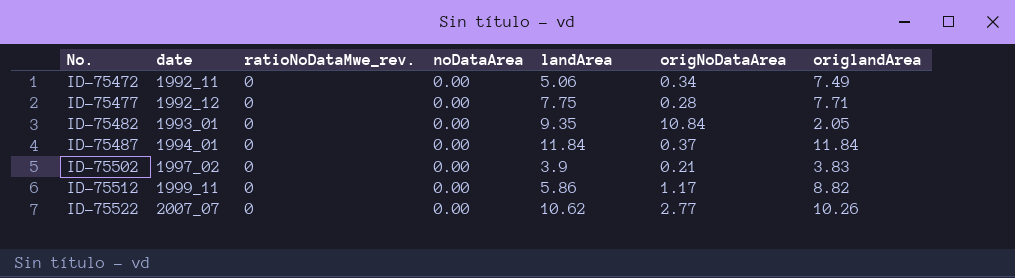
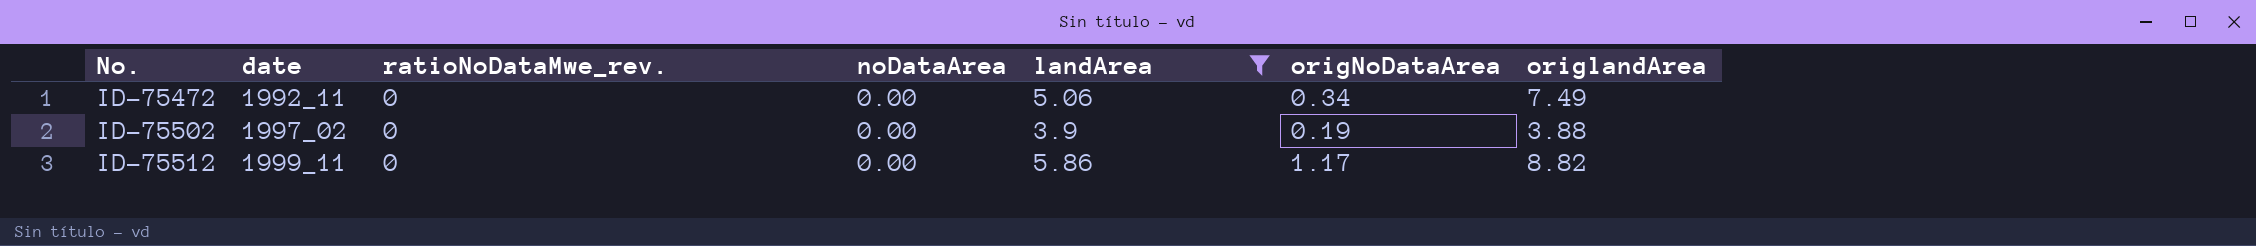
filter: none -> landArea <= 5.86
ID-75502 | origNoDataArea: 0.21 -> 0.19
ID-75502 | origlandArea: 3.83 -> 3.88

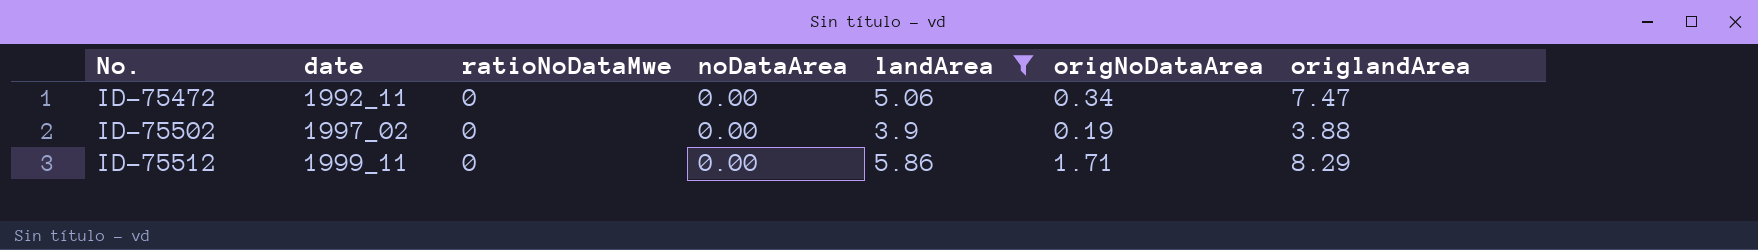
column name: ratioNoDataMwe_rev. -> ratioNoDataMwe
ID-75472 | origlandArea: 7.49 -> 7.47
ID-75512 | origNoDataArea: 1.17 -> 1.71
ID-75512 | origlandArea: 8.82 -> 8.29

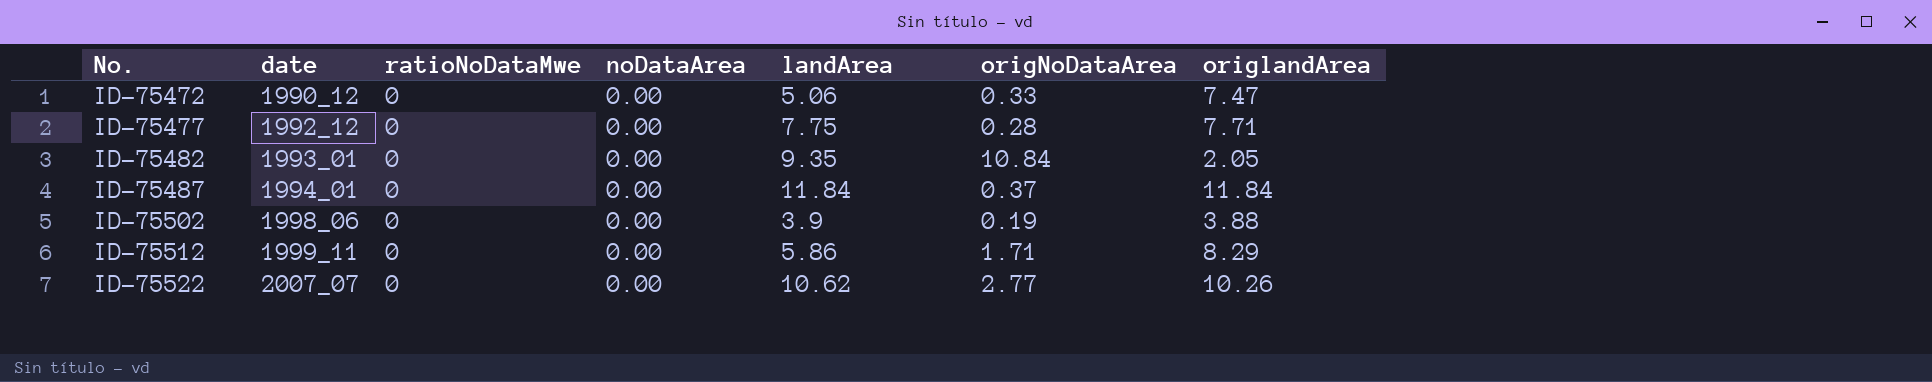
filter: landArea <= 5.86 -> none
ID-75472 | date: 1992_11 -> 1990_12
ID-75472 | origNoDataArea: 0.34 -> 0.33
ID-75502 | date: 1997_02 -> 1998_06

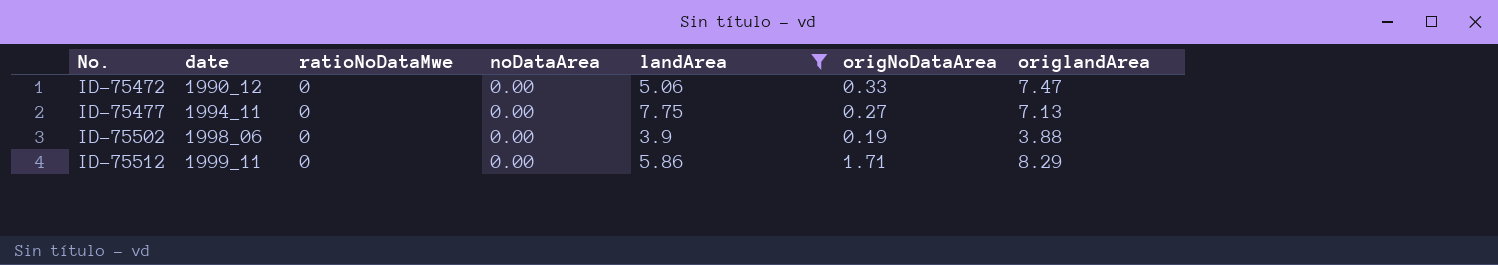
filter: none -> landArea <= 7.75
ID-75477 | date: 1992_12 -> 1994_11
ID-75477 | origNoDataArea: 0.28 -> 0.27
ID-75477 | origlandArea: 7.71 -> 7.13

